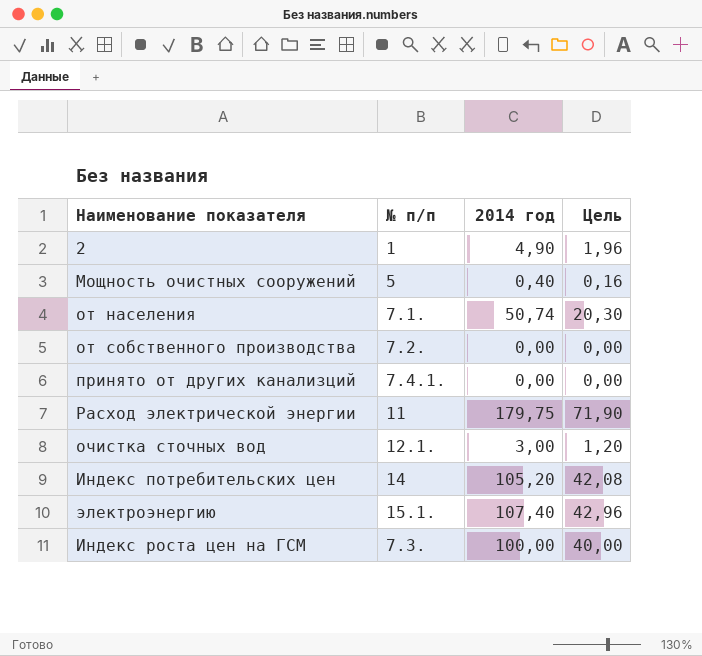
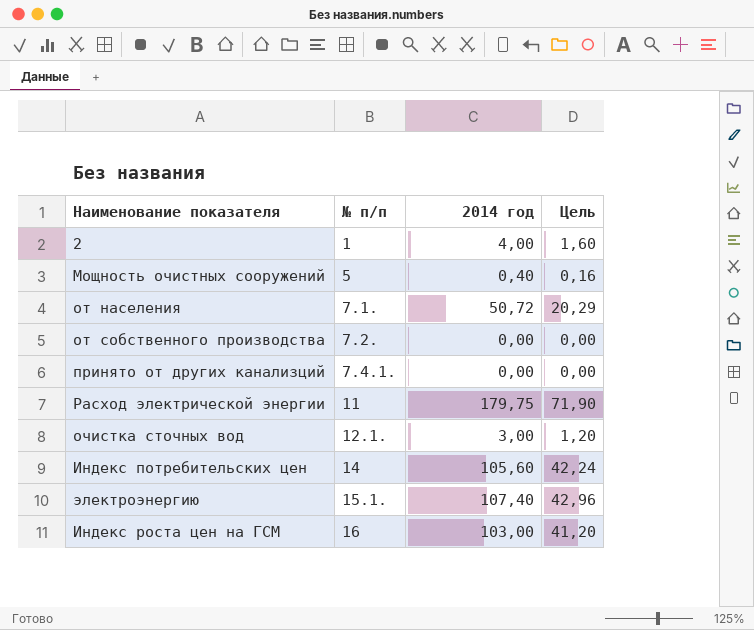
2 | 2014 год: 4,90 -> 4,00
2 | Цель: 1,96 -> 1,60
от населения | 2014 год: 50,74 -> 50,72
от населения | Цель: 20,30 -> 20,29
Индекс потребительских цен | 2014 год: 105,20 -> 105,60
Индекс потребительских цен | Цель: 42,08 -> 42,24
Индекс роста цен на ГСМ | № п/п: 7.3. -> 16
Индекс роста цен на ГСМ | 2014 год: 100,00 -> 103,00
Индекс роста цен на ГСМ | Цель: 40,00 -> 41,20

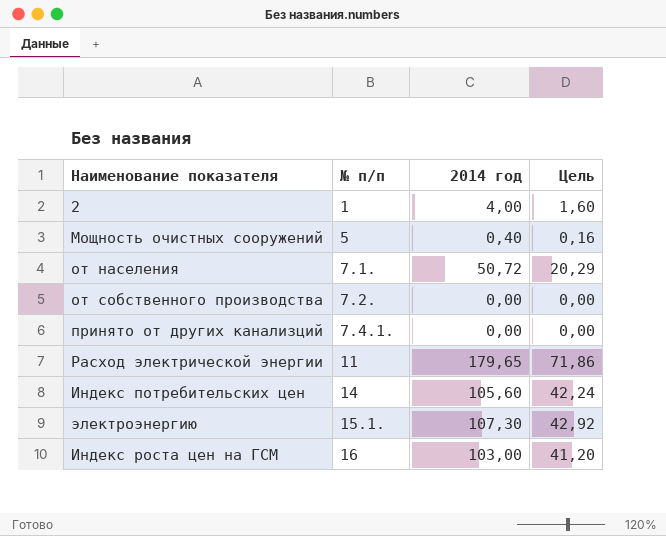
row очистка сточных вод: 12.1. | 3,00 | 1,20 -> none
Расход электрической энергии | 2014 год: 179,75 -> 179,65
Расход электрической энергии | Цель: 71,90 -> 71,86
электроэнергию | 2014 год: 107,40 -> 107,30
электроэнергию | Цель: 42,96 -> 42,92

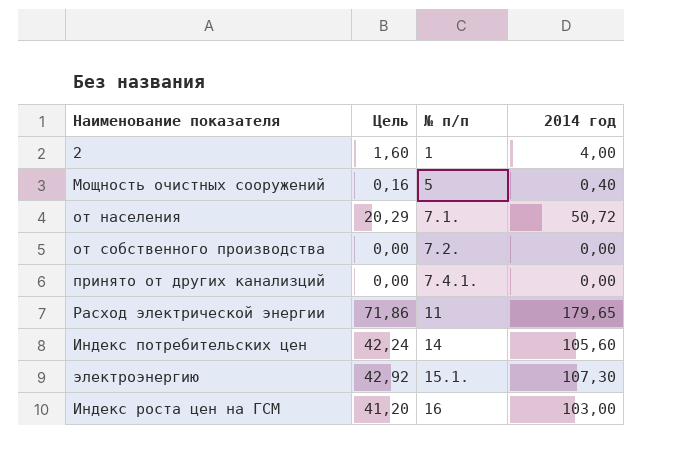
column Цель | position: 4 -> 2

